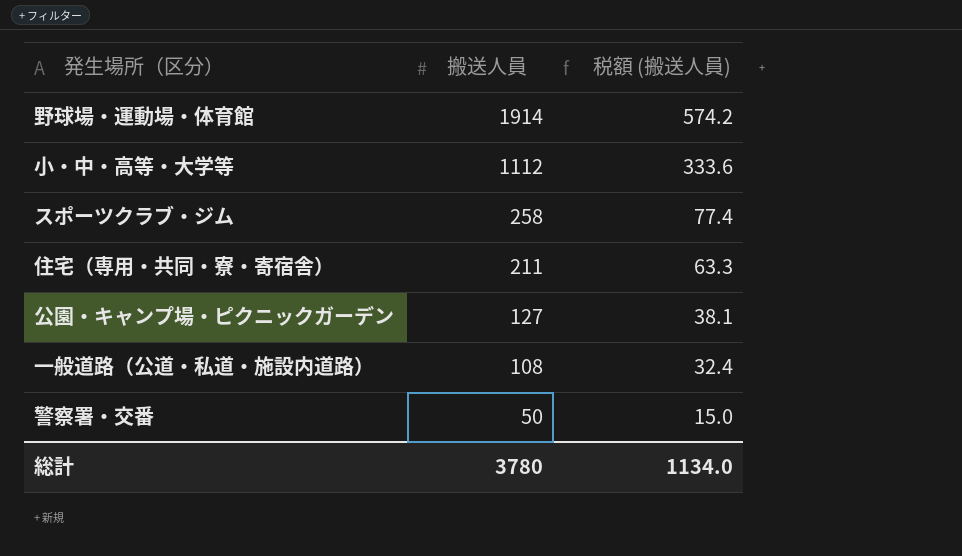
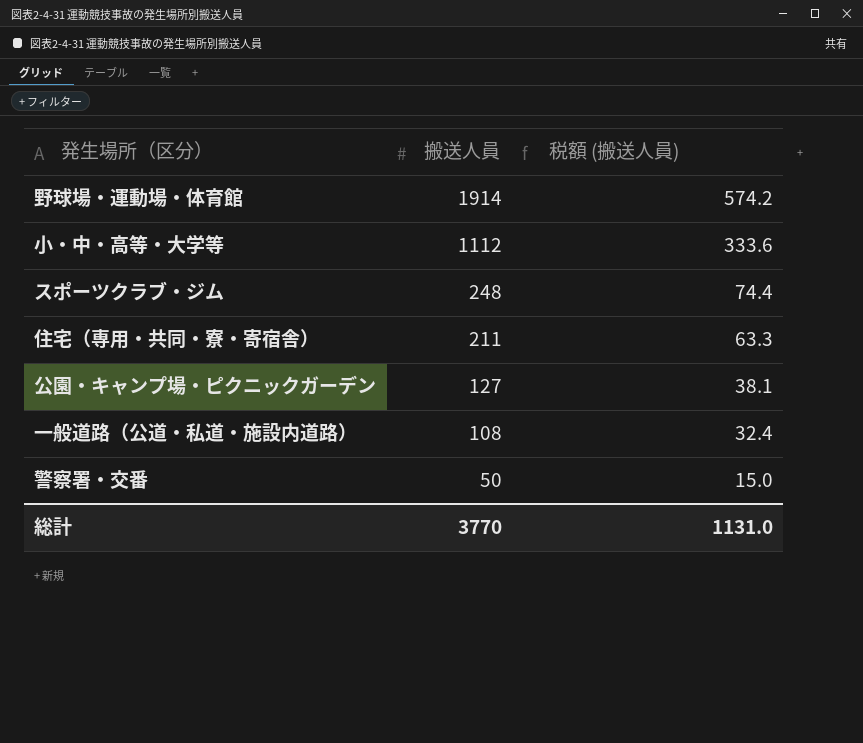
スポーツクラブ・ジム | 搬送人員: 258 -> 248
スポーツクラブ・ジム | 税額 (搬送人員): 77.4 -> 74.4
総計 | 搬送人員: 3780 -> 3770
総計 | 税額 (搬送人員): 1134.0 -> 1131.0

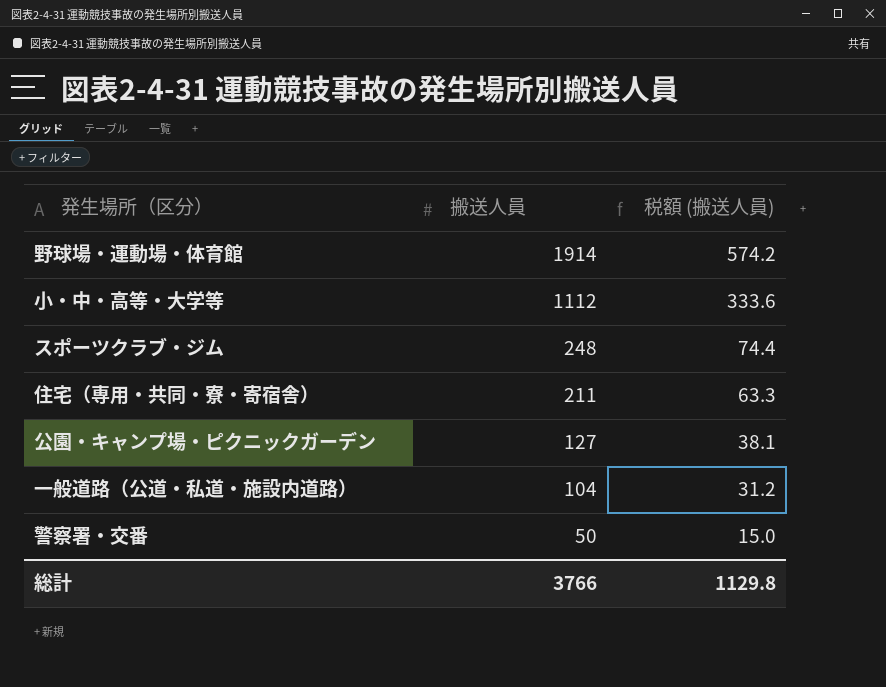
一般道路（公道・私道・施設内道路） | 搬送人員: 108 -> 104
一般道路（公道・私道・施設内道路） | 税額 (搬送人員): 32.4 -> 31.2
総計 | 搬送人員: 3770 -> 3766
総計 | 税額 (搬送人員): 1131.0 -> 1129.8

